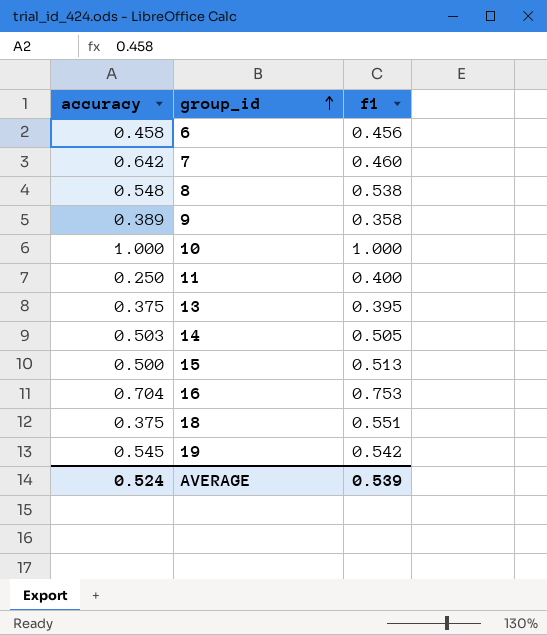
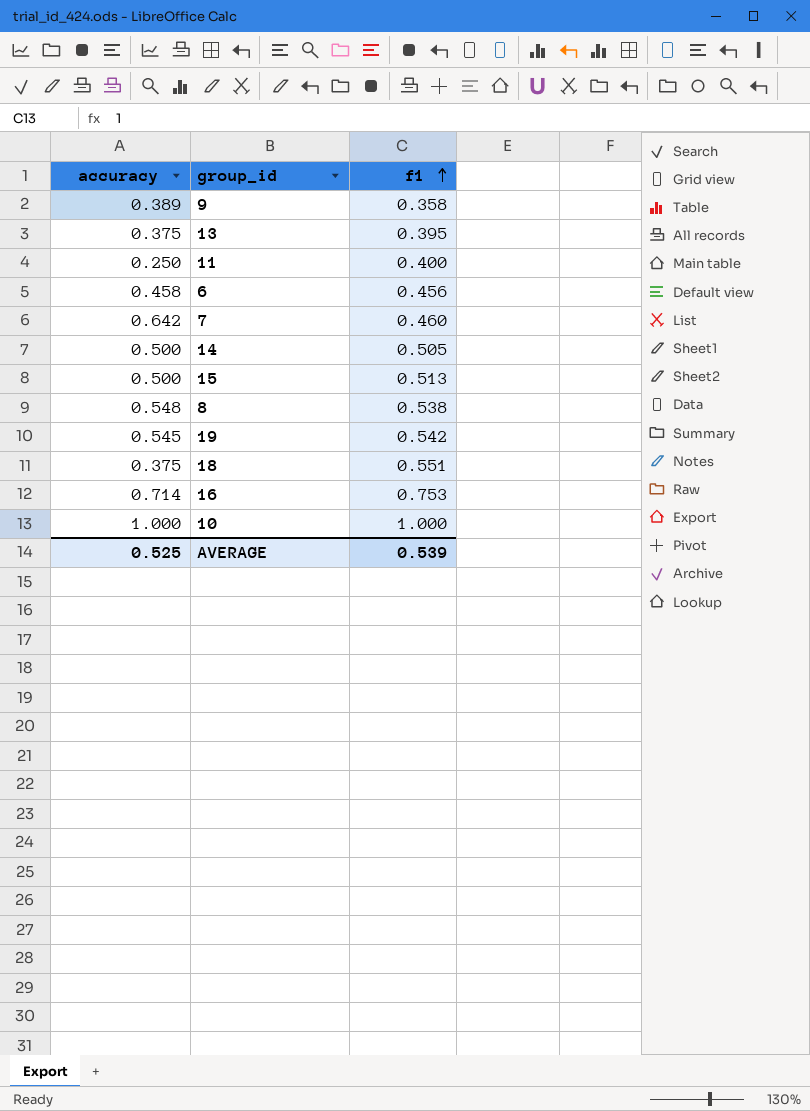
row order: group_id ascending -> f1 ascending
14 | accuracy: 0.503 -> 0.500
16 | accuracy: 0.704 -> 0.714
AVERAGE | accuracy: 0.524 -> 0.525

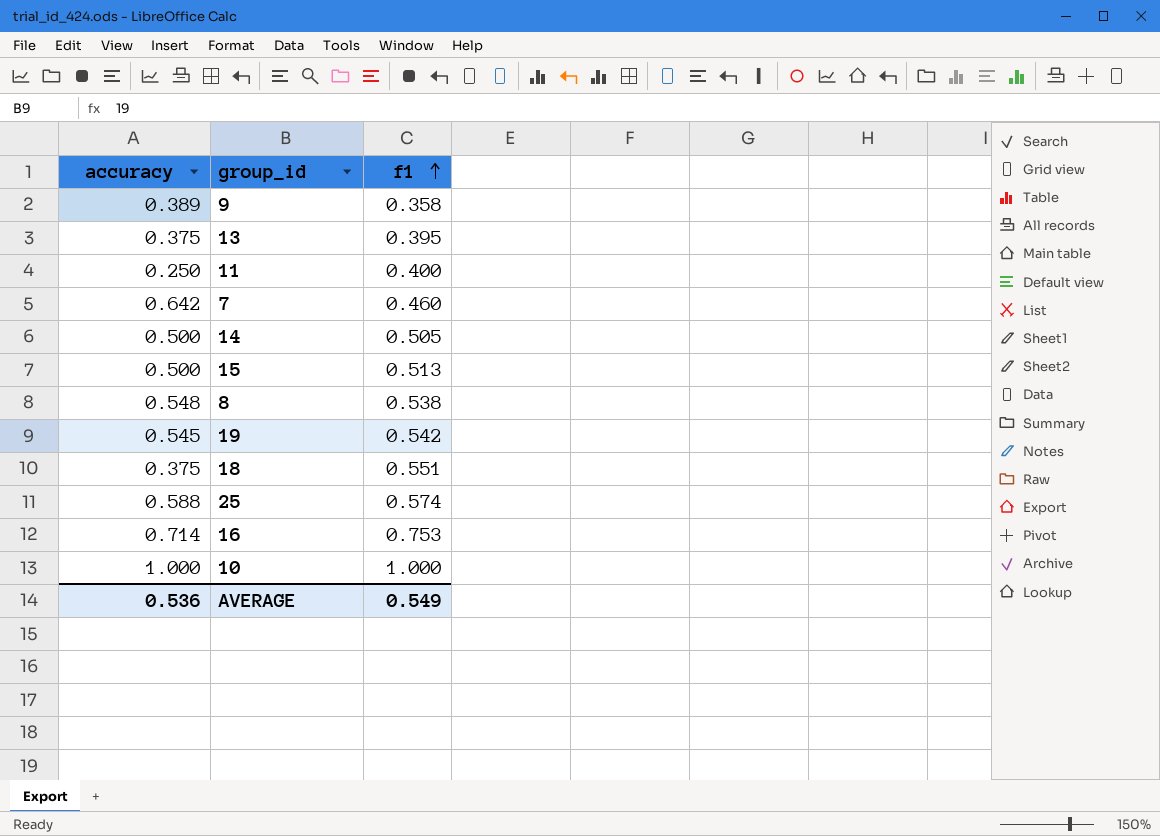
row 6: 0.458 | 0.456 -> none
row 25: none -> 0.588 | 0.574
AVERAGE | accuracy: 0.525 -> 0.536
AVERAGE | f1: 0.539 -> 0.549

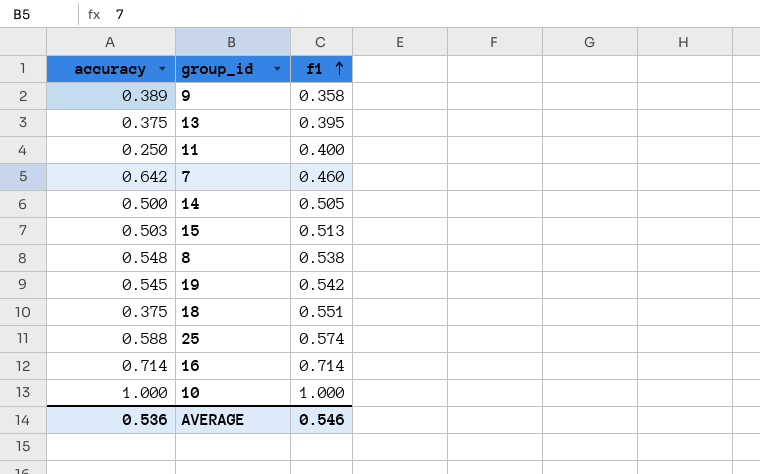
15 | accuracy: 0.500 -> 0.503
16 | f1: 0.753 -> 0.714
AVERAGE | f1: 0.549 -> 0.546

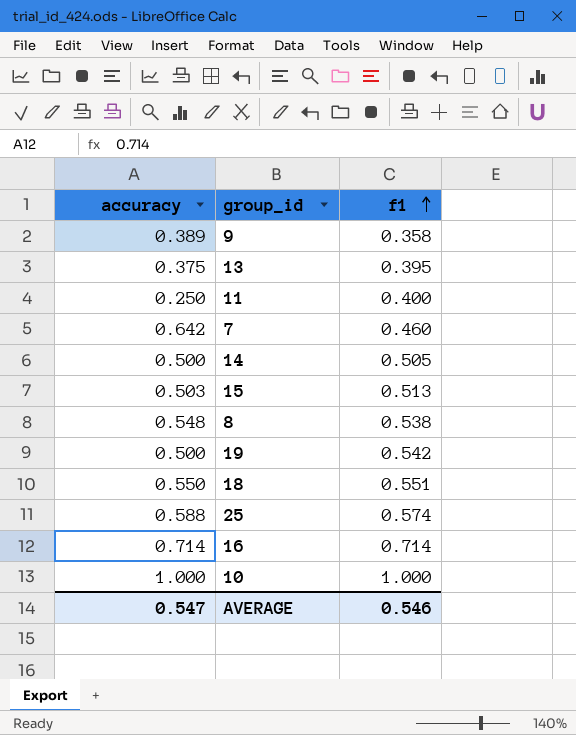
19 | accuracy: 0.545 -> 0.500
18 | accuracy: 0.375 -> 0.550
AVERAGE | accuracy: 0.536 -> 0.547

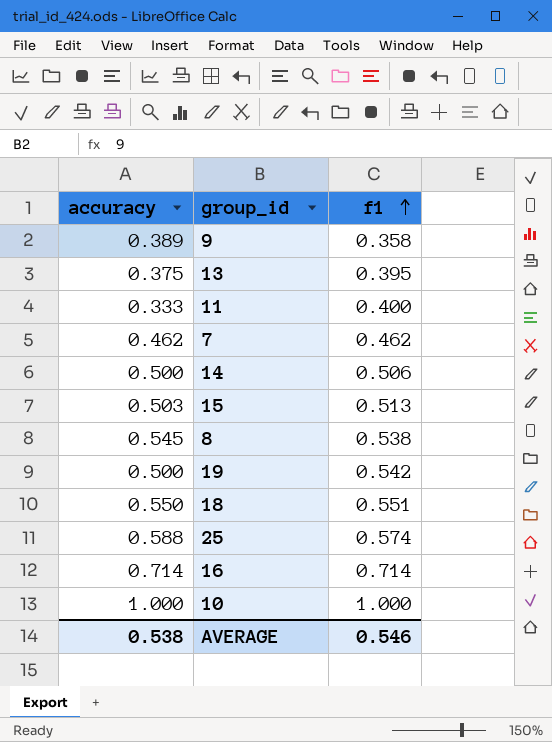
11 | accuracy: 0.250 -> 0.333
7 | accuracy: 0.642 -> 0.462
7 | f1: 0.460 -> 0.462
14 | f1: 0.505 -> 0.506
8 | accuracy: 0.548 -> 0.545
AVERAGE | accuracy: 0.547 -> 0.538

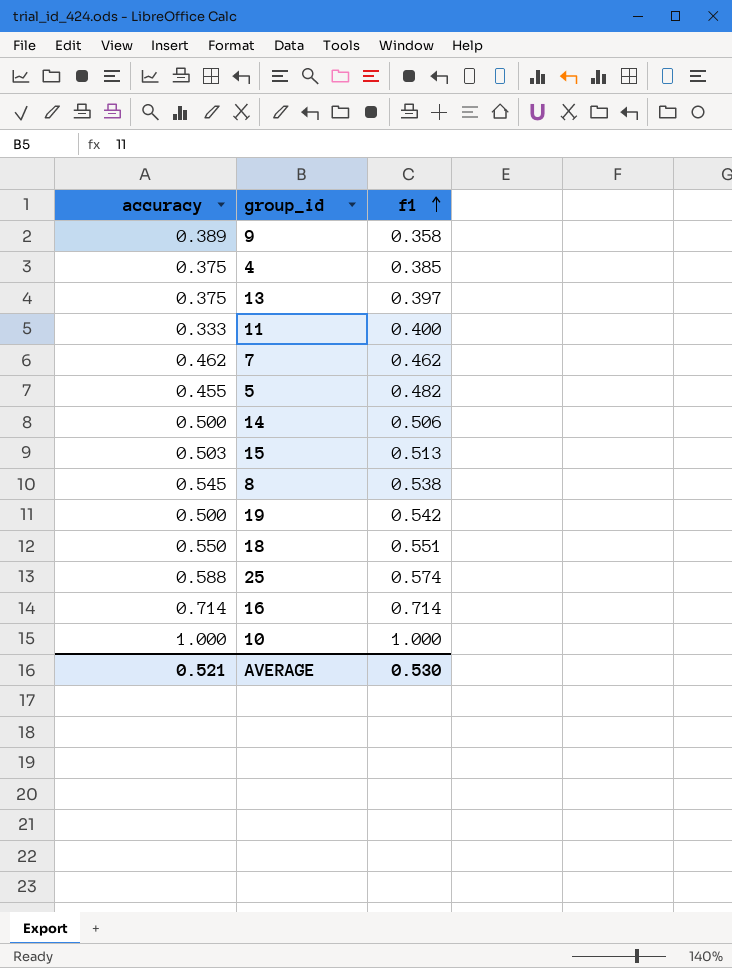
row 4: none -> 0.375 | 0.385
13 | f1: 0.395 -> 0.397
row 5: none -> 0.455 | 0.482
AVERAGE | accuracy: 0.538 -> 0.521
AVERAGE | f1: 0.546 -> 0.530

